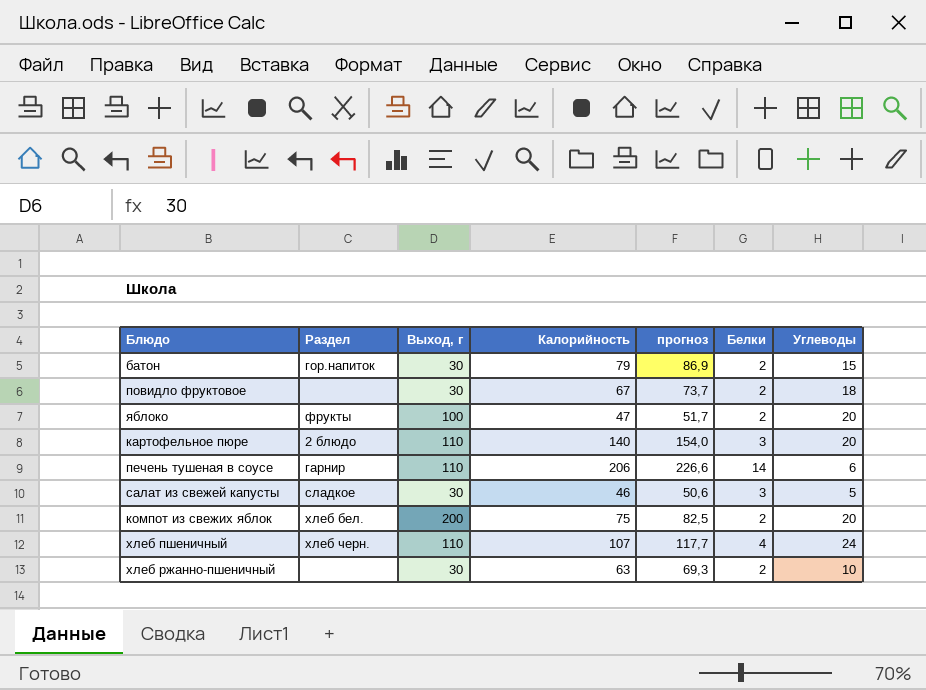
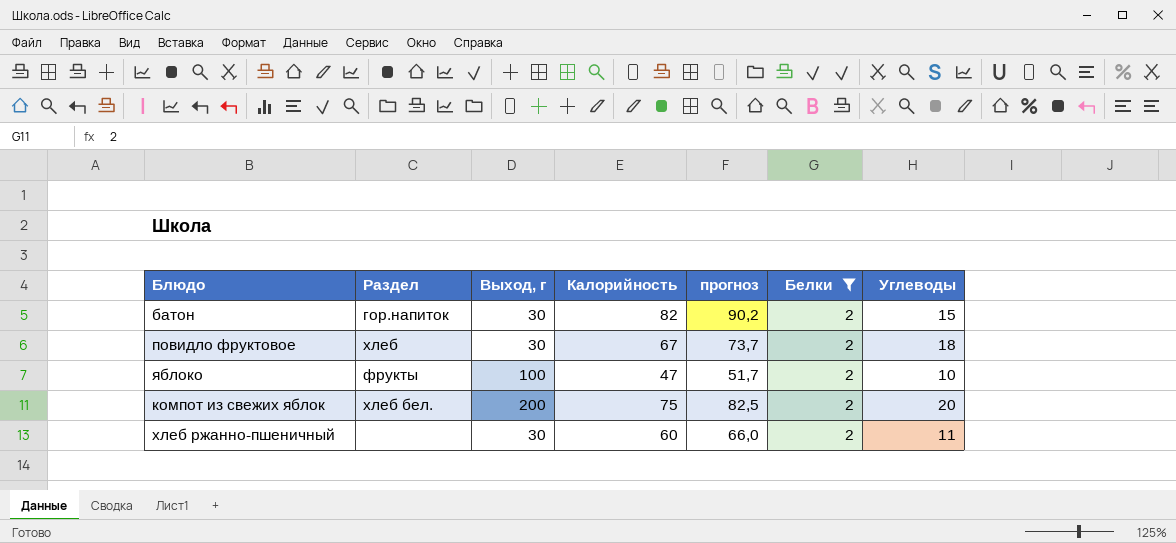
filter: none -> Белки = 2
батон | Калорийность: 79 -> 82
батон | прогноз: 86,9 -> 90,2
повидло фруктовое | Раздел: none -> хлеб
яблоко | Углеводы: 20 -> 10
хлеб ржанно-пшеничный | Калорийность: 63 -> 60
хлеб ржанно-пшеничный | прогноз: 69,3 -> 66,0
хлеб ржанно-пшеничный | Углеводы: 10 -> 11

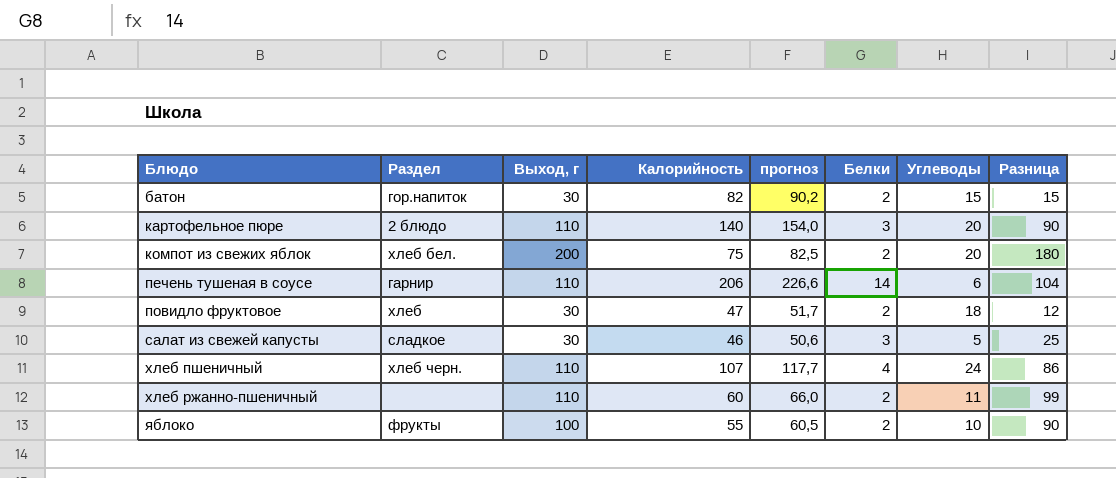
filter: Белки = 2 -> none
row order: none -> Блюдо ascending
column Разница | formula: none -> [Выход, г] - [Углеводы]
повидло фруктовое | Калорийность: 67 -> 47
повидло фруктовое | прогноз: 73,7 -> 51,7
хлеб ржанно-пшеничный | Выход, г: 30 -> 110
яблоко | Калорийность: 47 -> 55
яблоко | прогноз: 51,7 -> 60,5

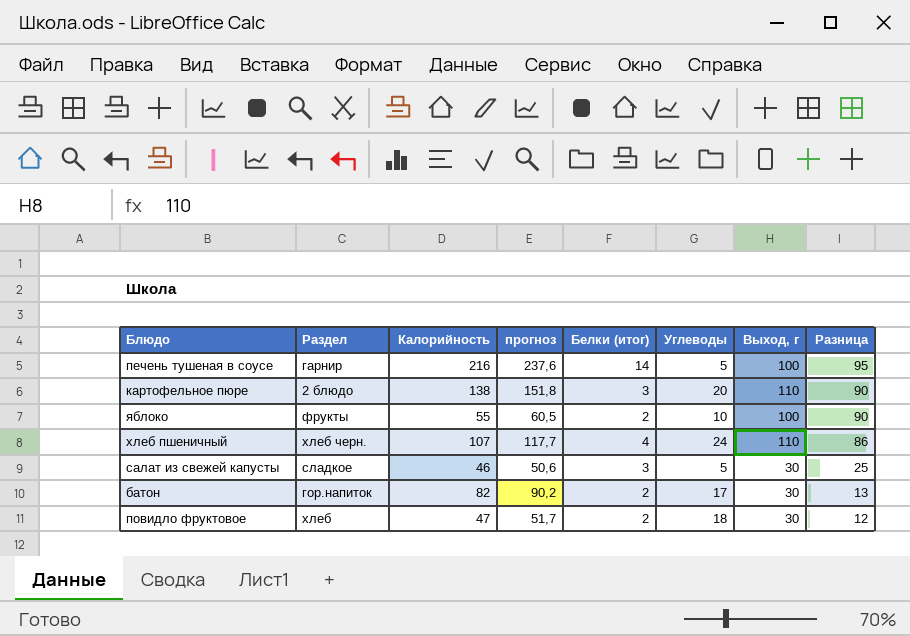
row order: Блюдо ascending -> Разница descending
column name: Белки -> Белки (итог)
column Выход, г | position: 3 -> 7
row компот из свежих яблок: хлеб бел. | 200 | 75 | 82,5 | 2 | 20 | 180 -> none
row хлеб ржанно-пшеничный: none | 110 | 60 | 66,0 | 2 | 11 | 99 -> none
печень тушеная в соусе | Калорийность: 206 -> 216
печень тушеная в соусе | прогноз: 226,6 -> 237,6
печень тушеная в соусе | Углеводы: 6 -> 5
печень тушеная в соусе | Выход, г: 110 -> 100
печень тушеная в соусе | Разница: 104 -> 95
картофельное пюре | Калорийность: 140 -> 138
картофельное пюре | прогноз: 154,0 -> 151,8
батон | Углеводы: 15 -> 17
батон | Разница: 15 -> 13

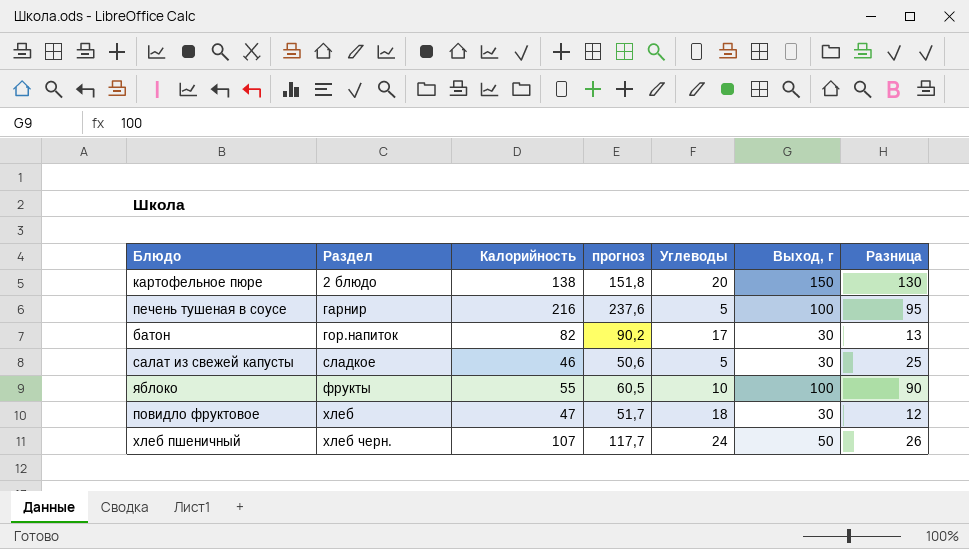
row order: Разница descending -> Раздел ascending
column Белки (итог) | position: 5 -> none
картофельное пюре | Выход, г: 110 -> 150
картофельное пюре | Разница: 90 -> 130
хлеб пшеничный | Выход, г: 110 -> 50
хлеб пшеничный | Разница: 86 -> 26

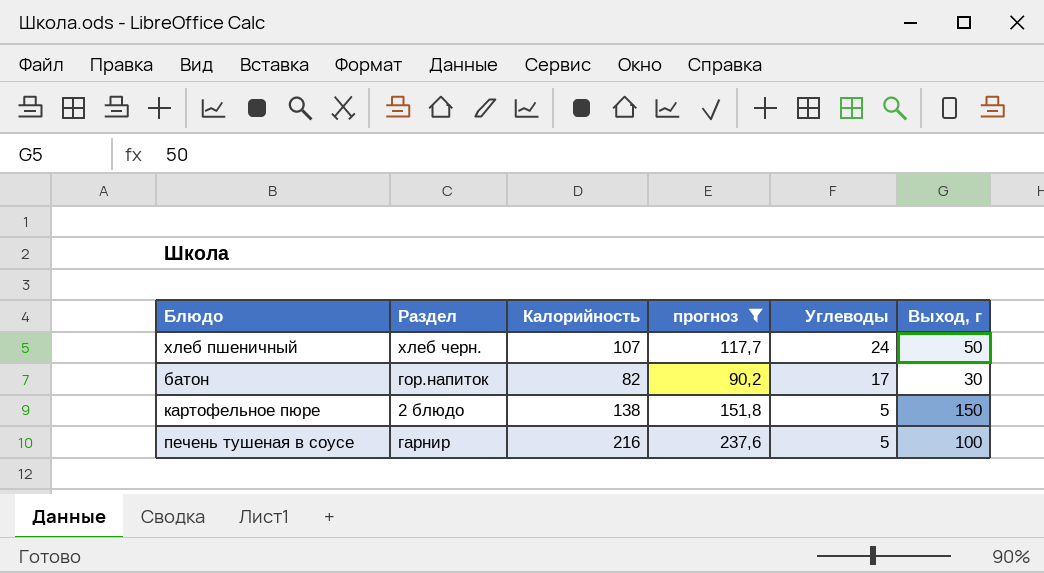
filter: none -> прогноз >= 90,2
row order: Раздел ascending -> Углеводы descending
column Разница | formula: [Выход, г] - [Углеводы] -> none
картофельное пюре | Углеводы: 20 -> 5

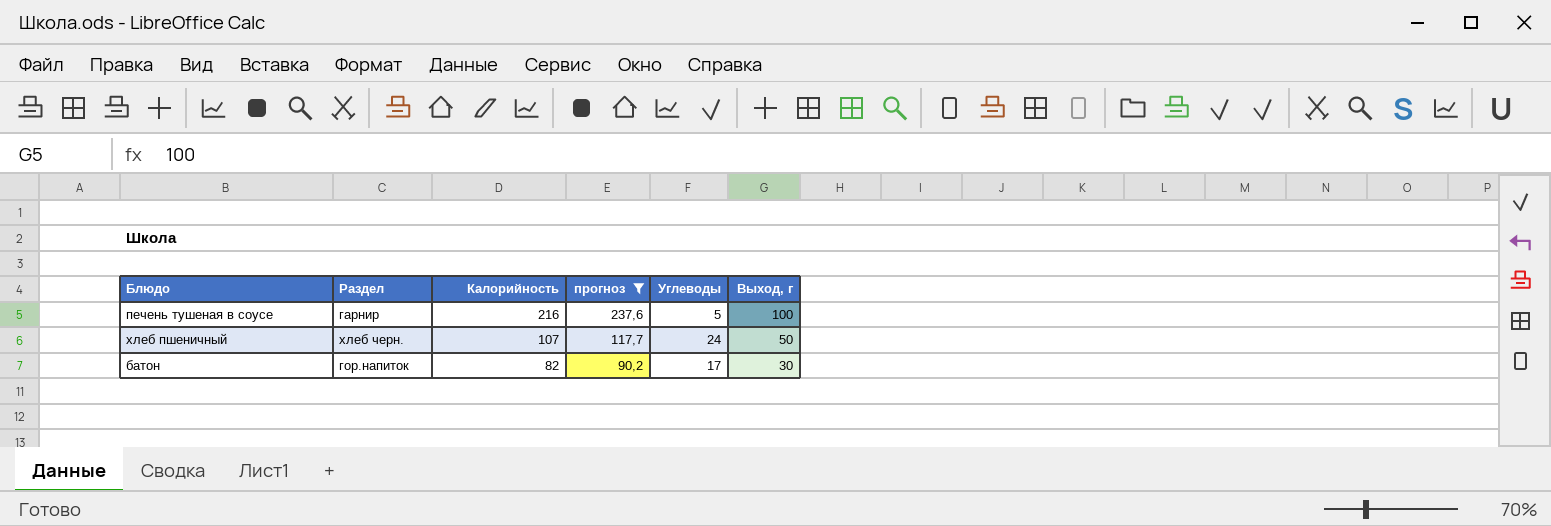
row order: Углеводы descending -> Калорийность descending
row картофельное пюре: 2 блюдо | 138 | 151,8 | 5 | 150 -> none

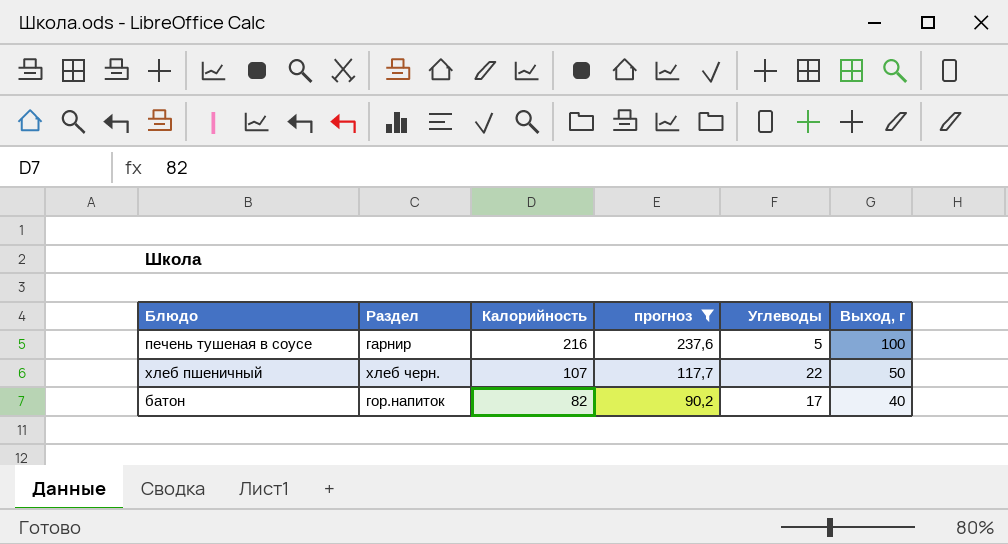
хлеб пшеничный | Углеводы: 24 -> 22
батон | Выход, г: 30 -> 40

